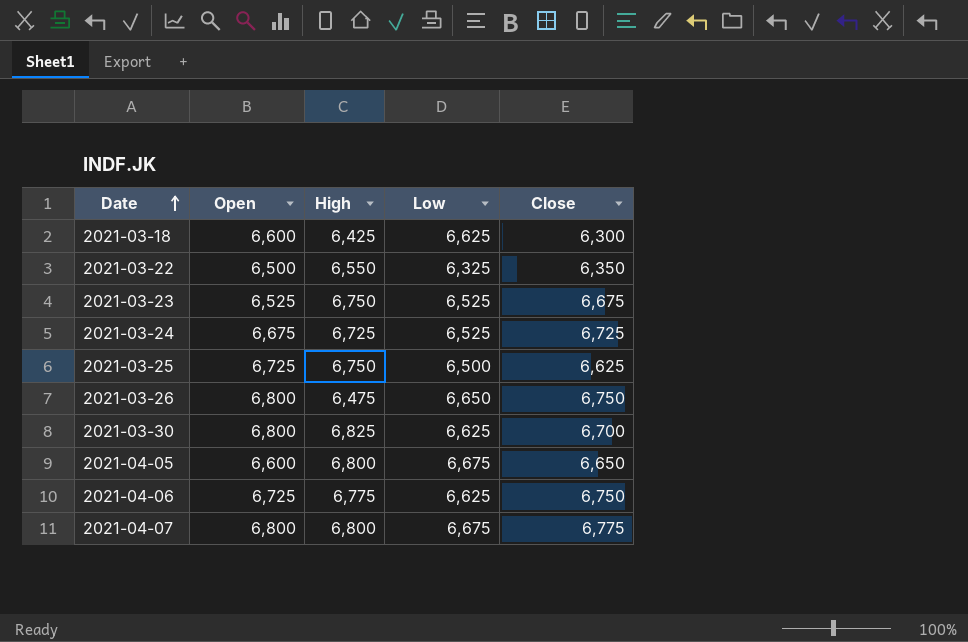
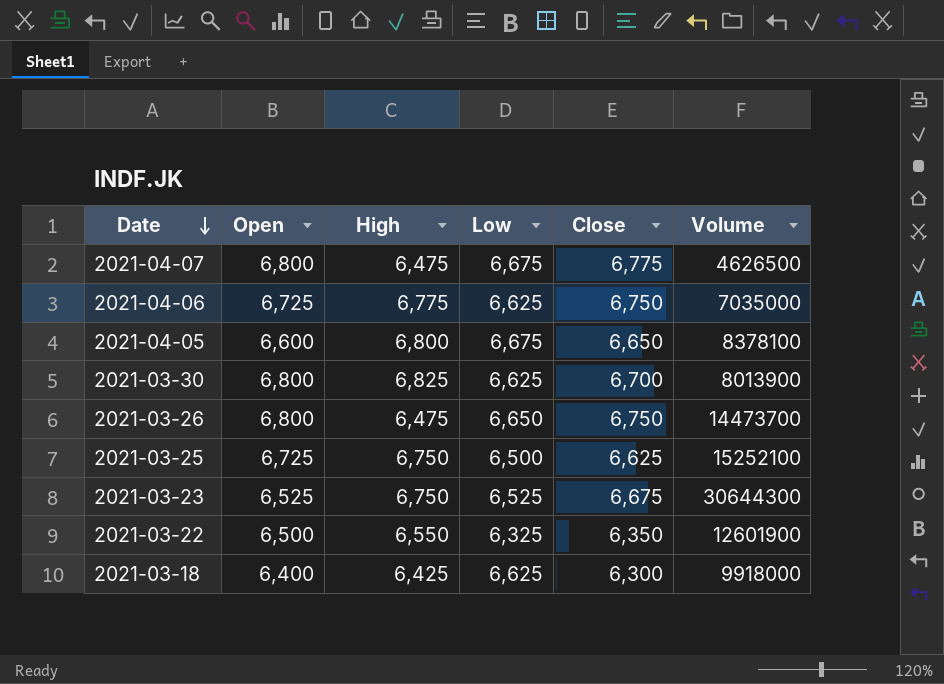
row order: Date ascending -> Date descending
column Volume | position: none -> 6
row 2021-03-24: 6,675 | 6,725 | 6,525 | 6,725 -> none
2021-04-07 | High: 6,800 -> 6,475
2021-03-18 | Open: 6,600 -> 6,400

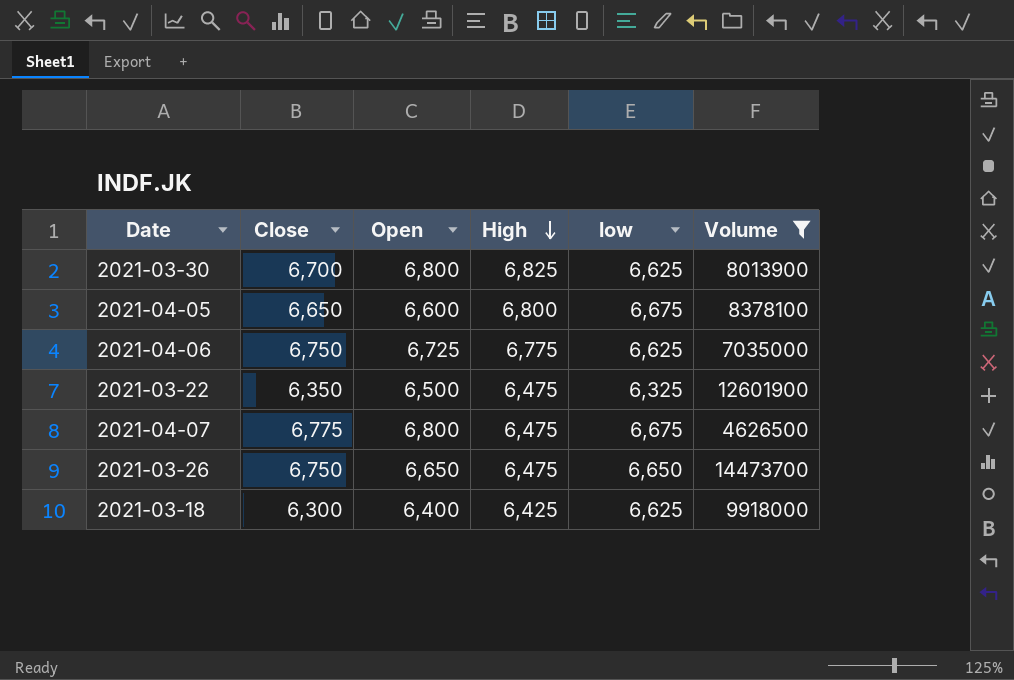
filter: none -> Volume <= 14473700
row order: Date descending -> High descending
column Close | position: 5 -> 2
column name: Low -> low
2021-03-22 | High: 6,550 -> 6,475
2021-03-26 | Open: 6,800 -> 6,650

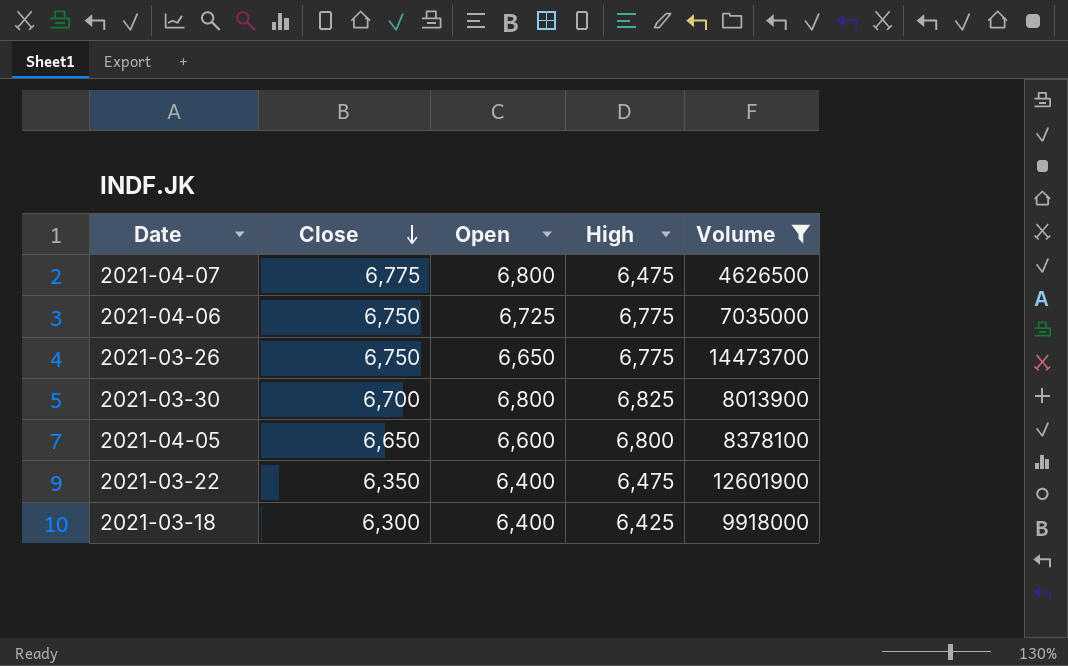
row order: High descending -> Close descending
column low | position: 5 -> none
2021-03-26 | High: 6,475 -> 6,775
2021-03-22 | Open: 6,500 -> 6,400

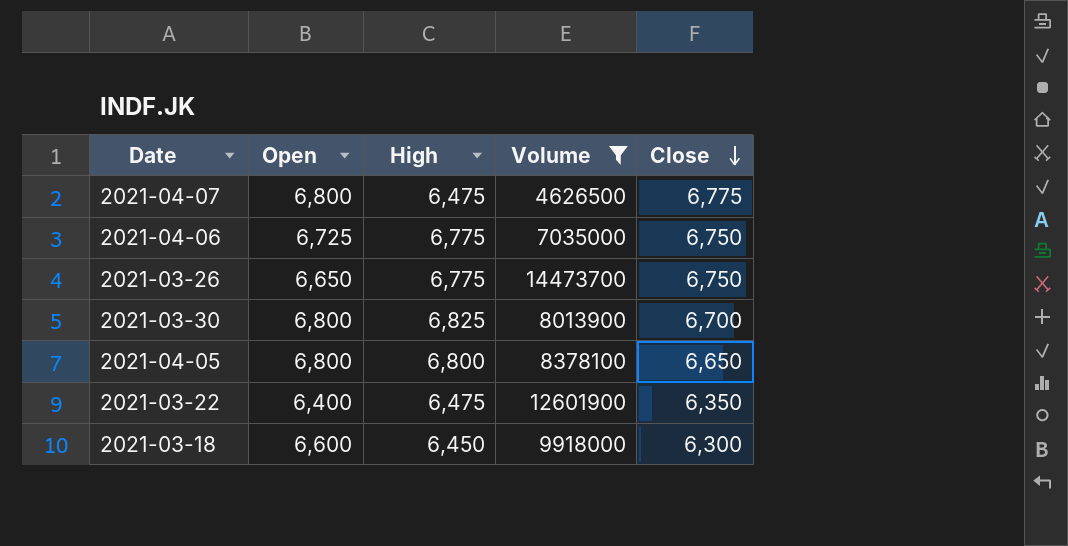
column Close | position: 2 -> 5
2021-04-05 | Open: 6,600 -> 6,800
2021-03-18 | Open: 6,400 -> 6,600
2021-03-18 | High: 6,425 -> 6,450

